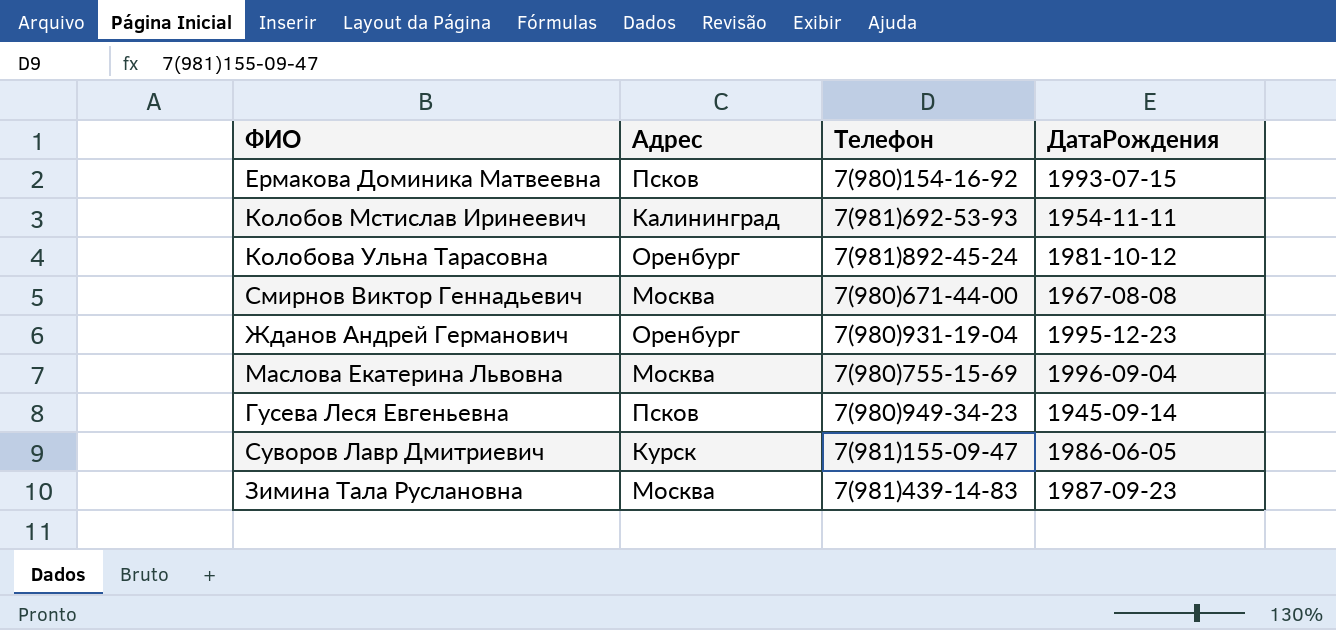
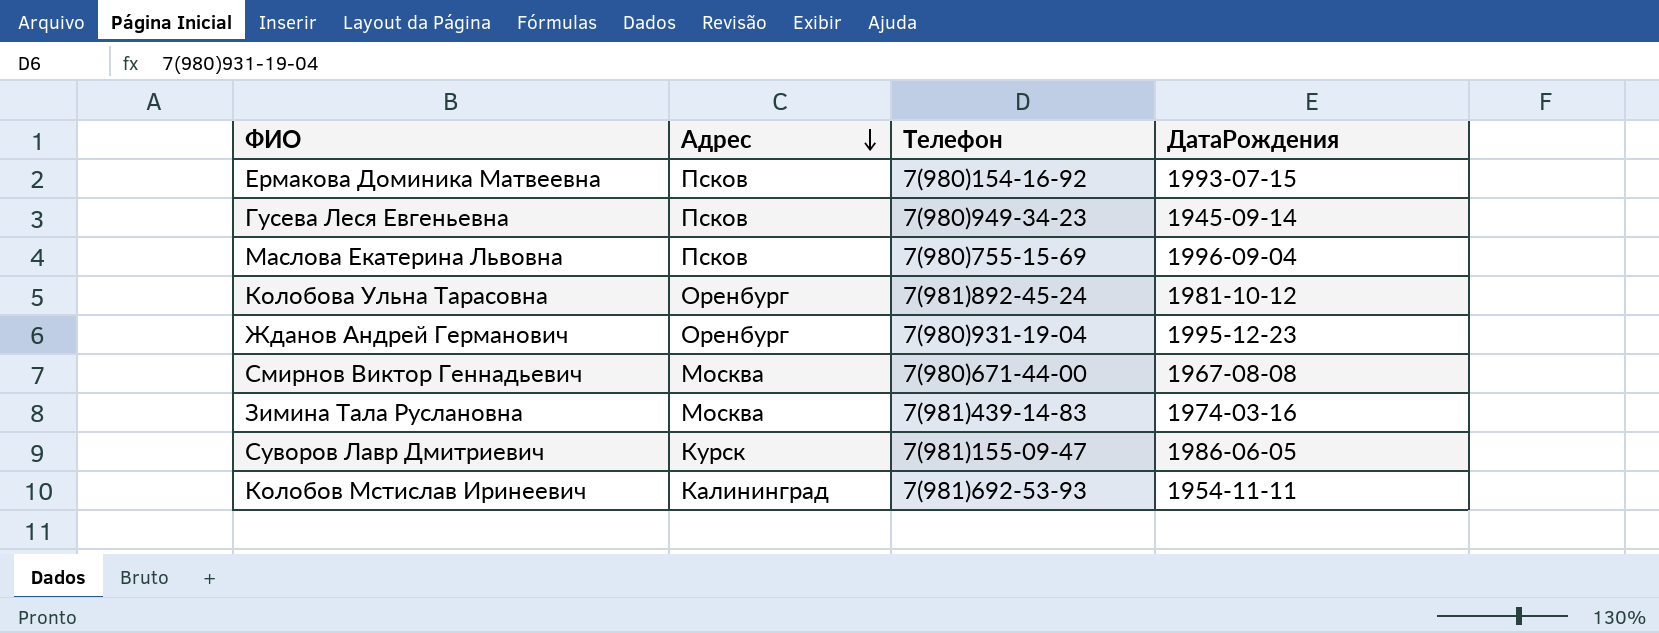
row order: none -> Адрес descending
Маслова Екатерина Львовна | Адрес: Москва -> Псков
Зимина Тала Руслановна | ДатаРождения: 1987-09-23 -> 1974-03-16

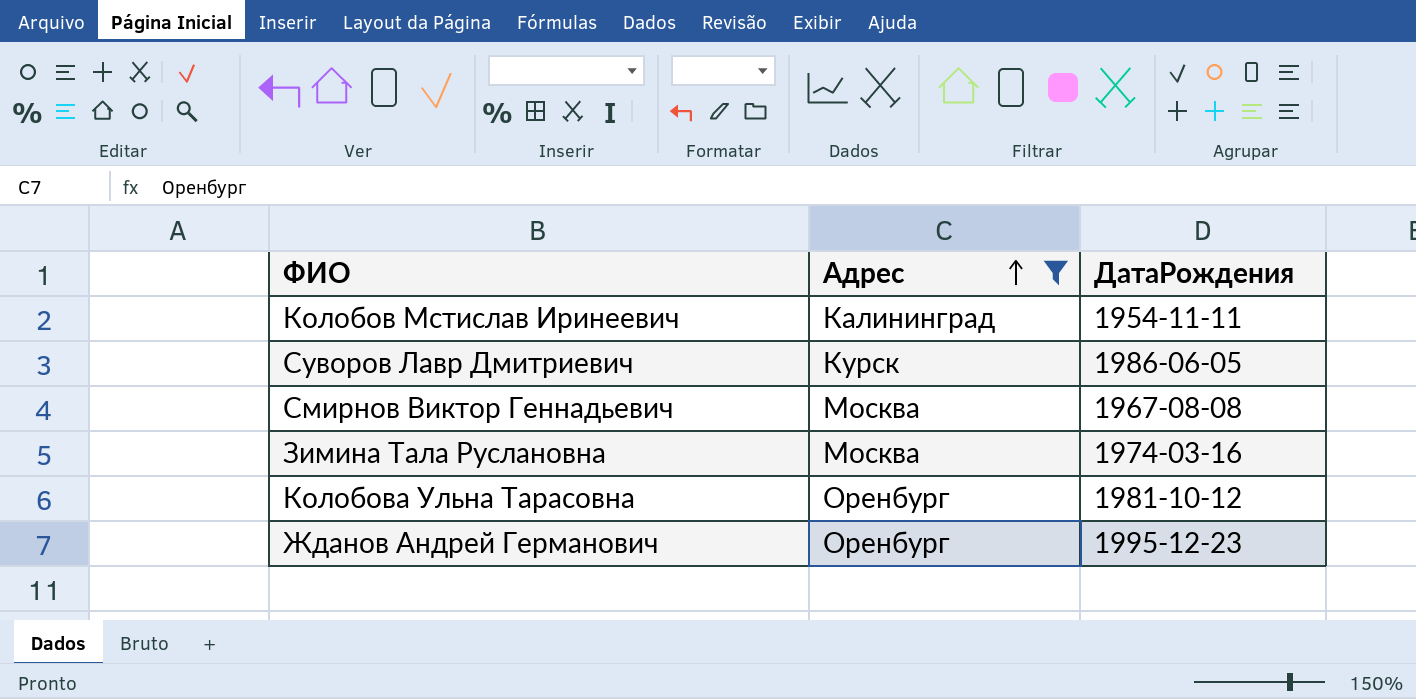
filter: none -> Адрес != Псков
row order: Адрес descending -> Адрес ascending
column Телефон | position: 3 -> none

